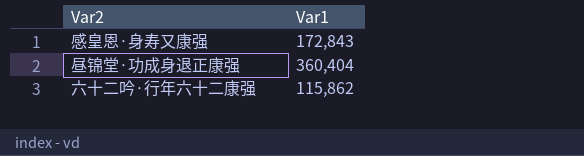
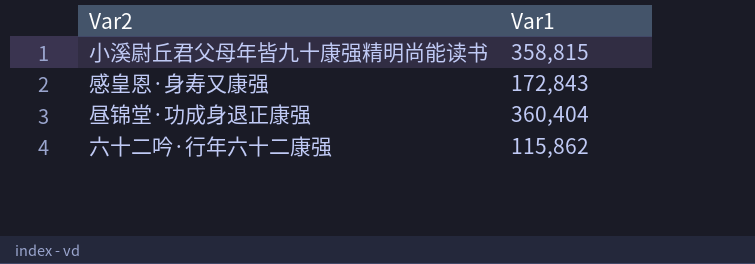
row 小溪尉丘君父母年皆九十康强精明尚能读书: none -> 358,815

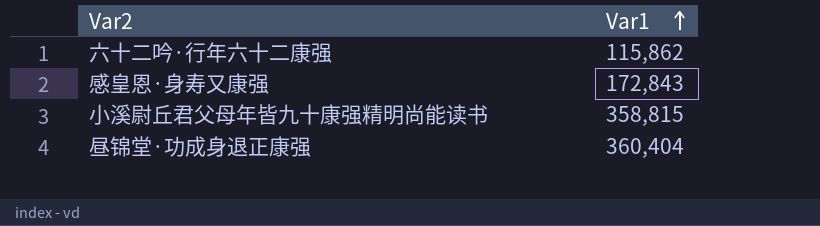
row order: none -> Var1 ascending

